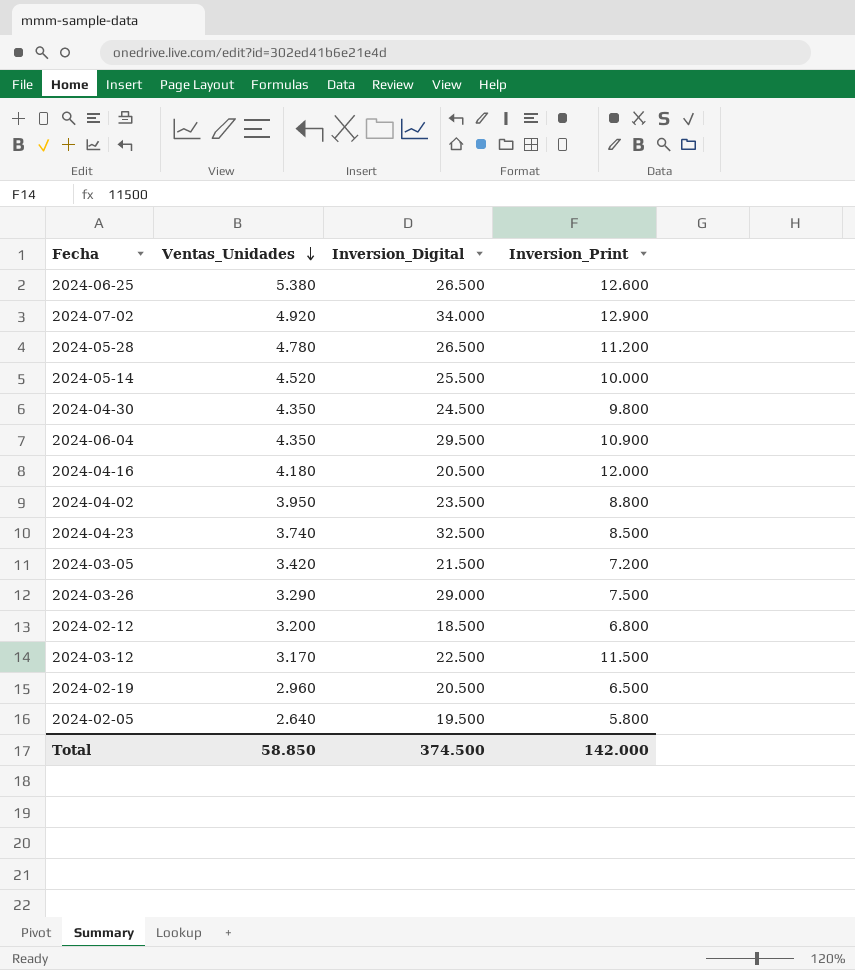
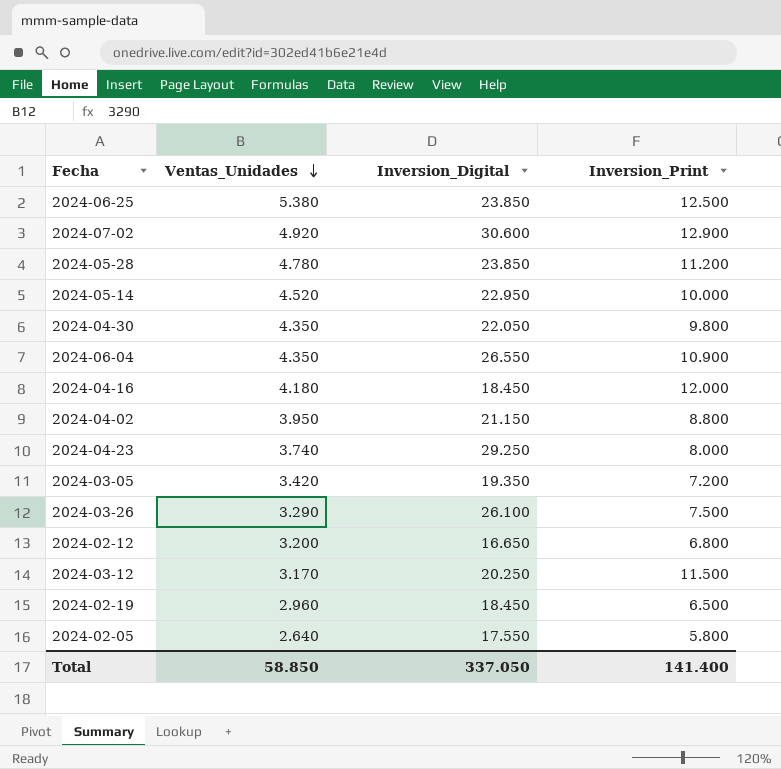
2024-06-25 | Inversion_Digital: 26.500 -> 23.850
2024-06-25 | Inversion_Print: 12.600 -> 12.500
2024-07-02 | Inversion_Digital: 34.000 -> 30.600
2024-05-28 | Inversion_Digital: 26.500 -> 23.850
2024-05-14 | Inversion_Digital: 25.500 -> 22.950
2024-04-30 | Inversion_Digital: 24.500 -> 22.050
2024-06-04 | Inversion_Digital: 29.500 -> 26.550
2024-04-16 | Inversion_Digital: 20.500 -> 18.450
2024-04-02 | Inversion_Digital: 23.500 -> 21.150
2024-04-23 | Inversion_Digital: 32.500 -> 29.250
2024-04-23 | Inversion_Print: 8.500 -> 8.000
2024-03-05 | Inversion_Digital: 21.500 -> 19.350
2024-03-26 | Inversion_Digital: 29.000 -> 26.100
2024-02-12 | Inversion_Digital: 18.500 -> 16.650
2024-03-12 | Inversion_Digital: 22.500 -> 20.250
2024-02-19 | Inversion_Digital: 20.500 -> 18.450
2024-02-05 | Inversion_Digital: 19.500 -> 17.550
Total | Inversion_Digital: 374.500 -> 337.050
Total | Inversion_Print: 142.000 -> 141.400

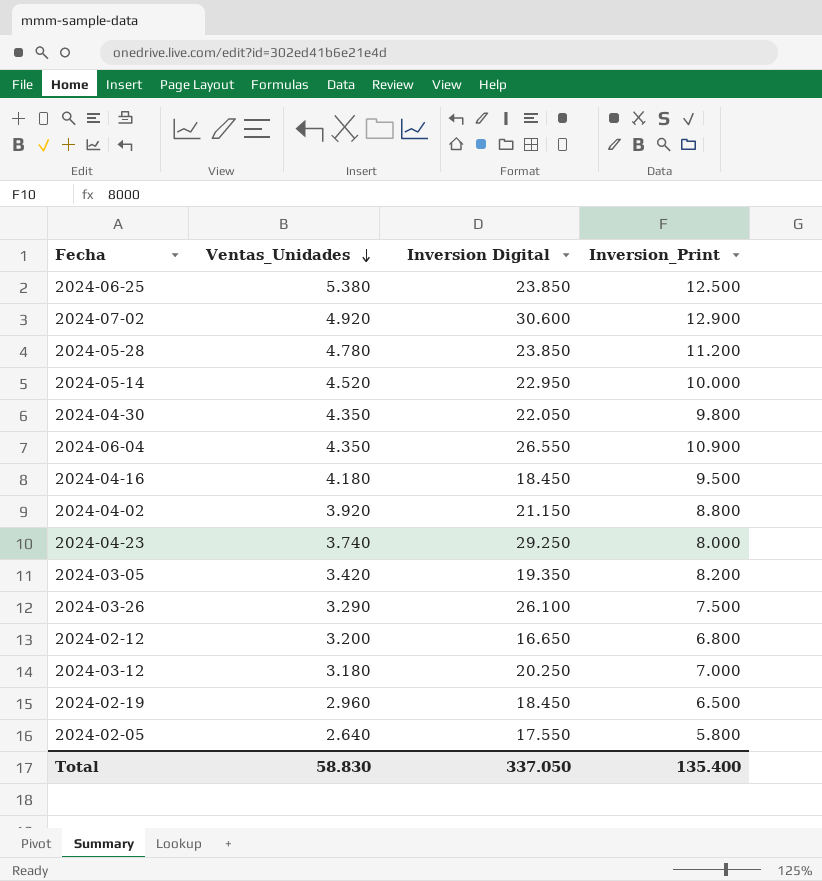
column name: Inversion_Digital -> Inversion Digital
2024-04-16 | Inversion_Print: 12.000 -> 9.500
2024-04-02 | Ventas_Unidades: 3.950 -> 3.920
2024-03-05 | Inversion_Print: 7.200 -> 8.200
2024-03-12 | Ventas_Unidades: 3.170 -> 3.180
2024-03-12 | Inversion_Print: 11.500 -> 7.000
Total | Ventas_Unidades: 58.850 -> 58.830
Total | Inversion_Print: 141.400 -> 135.400

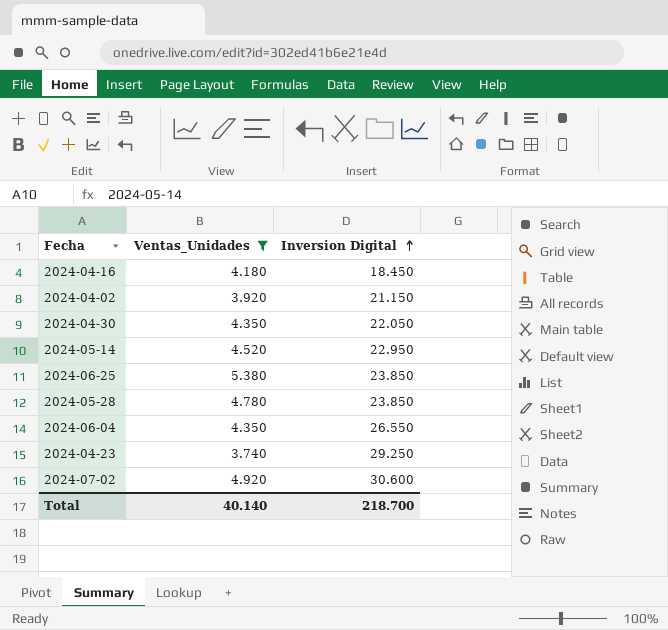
filter: none -> Ventas_Unidades >= 3.740
row order: Ventas_Unidades descending -> Inversion Digital ascending
column Inversion_Print | position: 4 -> none
Total | Ventas_Unidades: 58.830 -> 40.140
Total | Inversion Digital: 337.050 -> 218.700

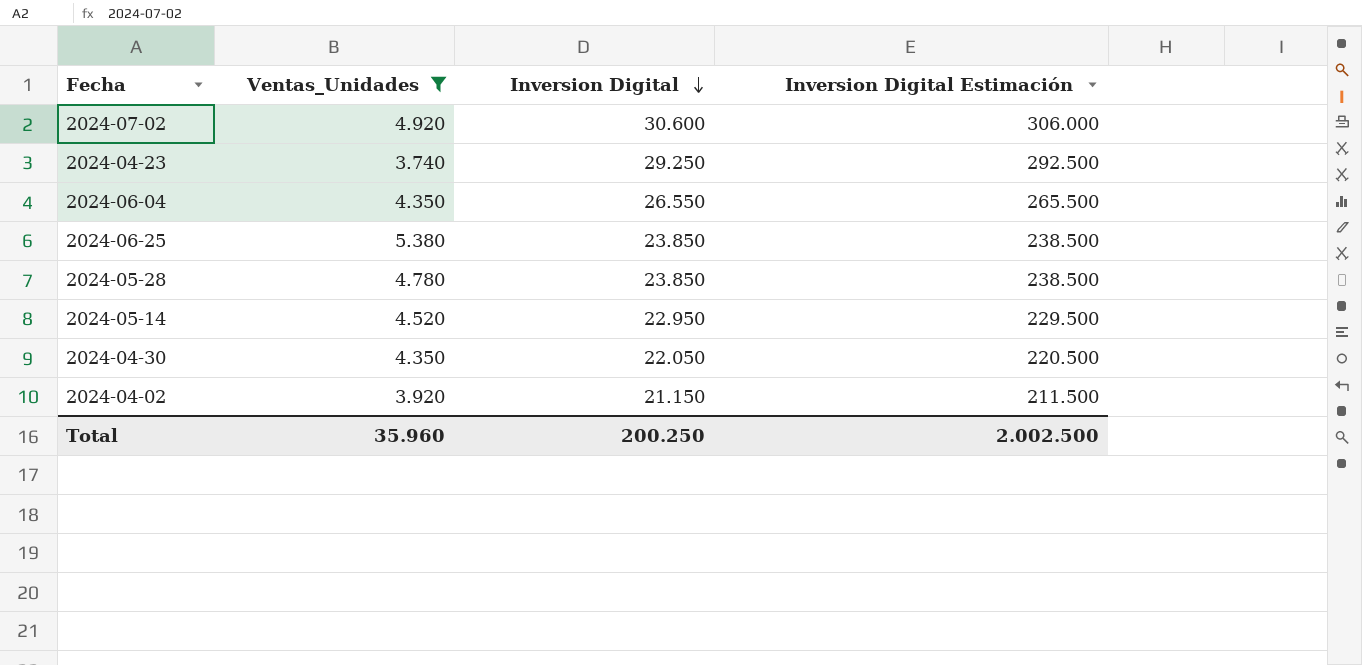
row order: Inversion Digital ascending -> Inversion Digital descending
column Inversion Digital Estimación | formula: none -> [Inversion Digital] * 10
row 2024-04-16: 4.180 | 18.450 -> none
Total | Ventas_Unidades: 40.140 -> 35.960
Total | Inversion Digital: 218.700 -> 200.250

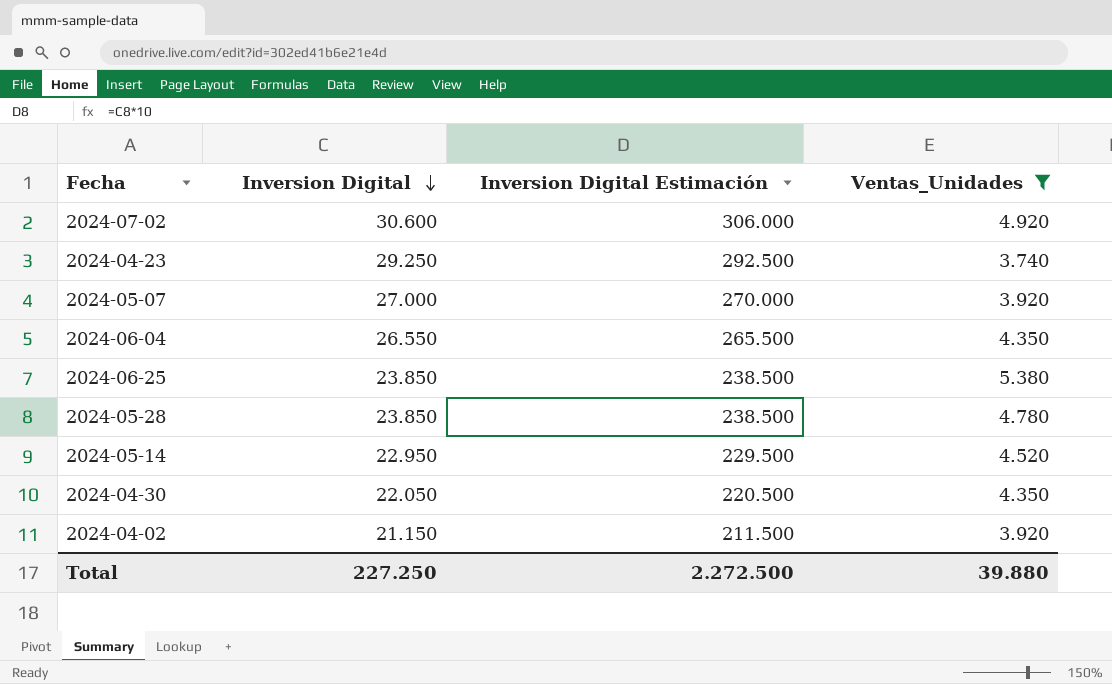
column Ventas_Unidades | position: 2 -> 4
row 2024-05-07: none -> 27.000 | 270.000 | 3.920
Total | Inversion Digital: 200.250 -> 227.250
Total | Inversion Digital Estimación: 2.002.500 -> 2.272.500
Total | Ventas_Unidades: 35.960 -> 39.880

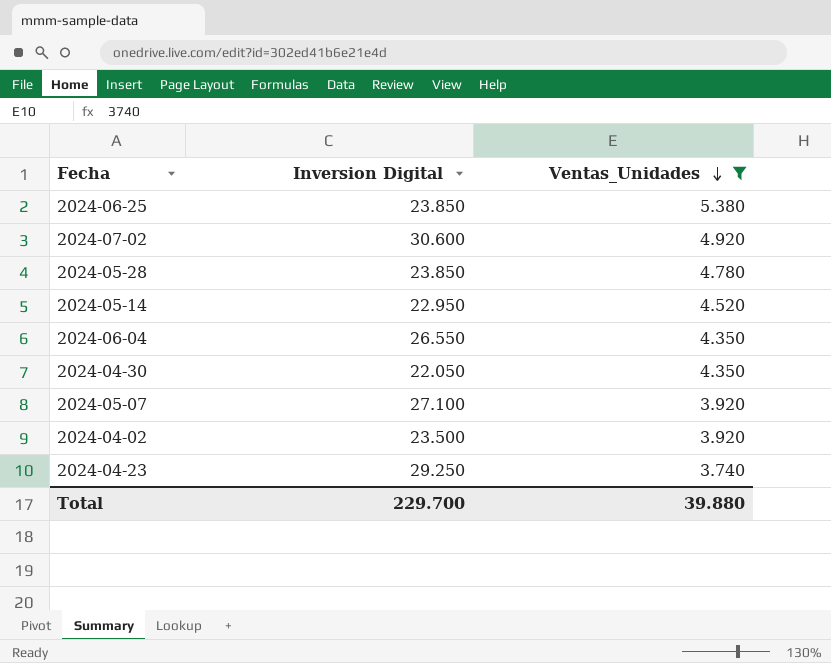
row order: Inversion Digital descending -> Ventas_Unidades descending
column Inversion Digital Estimación | formula: [Inversion Digital] * 10 -> none
2024-05-07 | Inversion Digital: 27.000 -> 27.100
2024-04-02 | Inversion Digital: 21.150 -> 23.500
Total | Inversion Digital: 227.250 -> 229.700

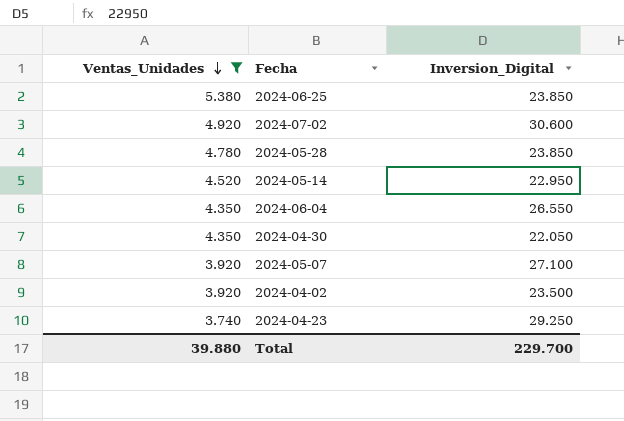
column Ventas_Unidades | position: 3 -> 1
column name: Inversion Digital -> Inversion_Digital

